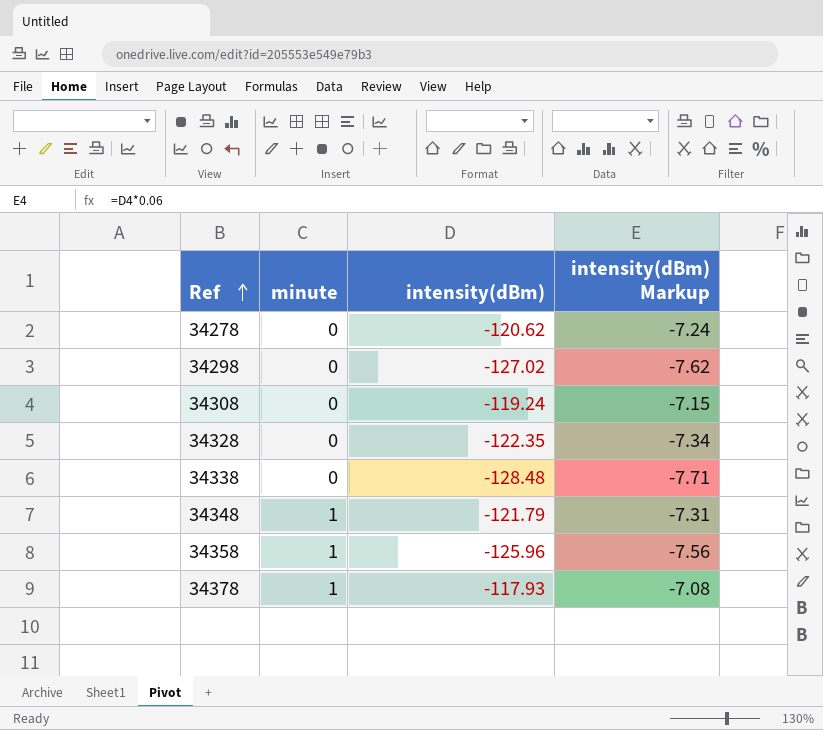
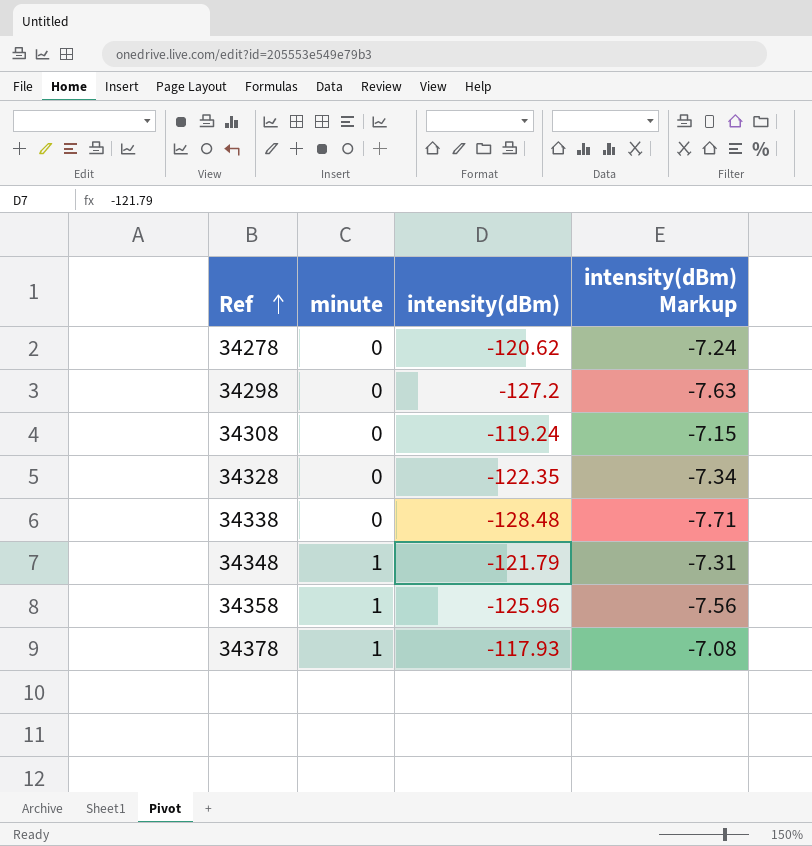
34298 | intensity(dBm): -127.02 -> -127.2
34298 | intensity(dBm) Markup: -7.62 -> -7.63

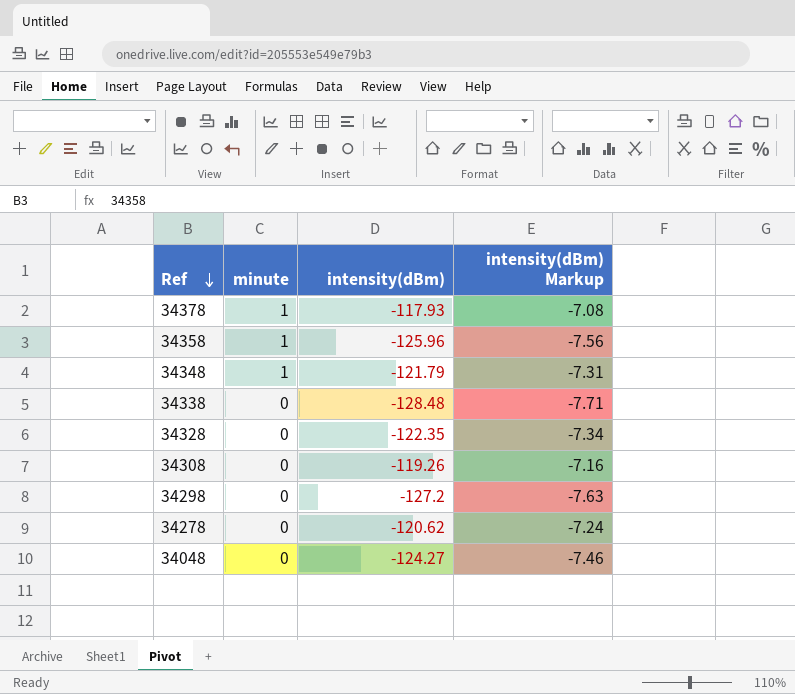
row order: Ref ascending -> Ref descending
34308 | intensity(dBm): -119.24 -> -119.26
34308 | intensity(dBm) Markup: -7.15 -> -7.16
row 34048: none -> 0 | -124.27 | -7.46

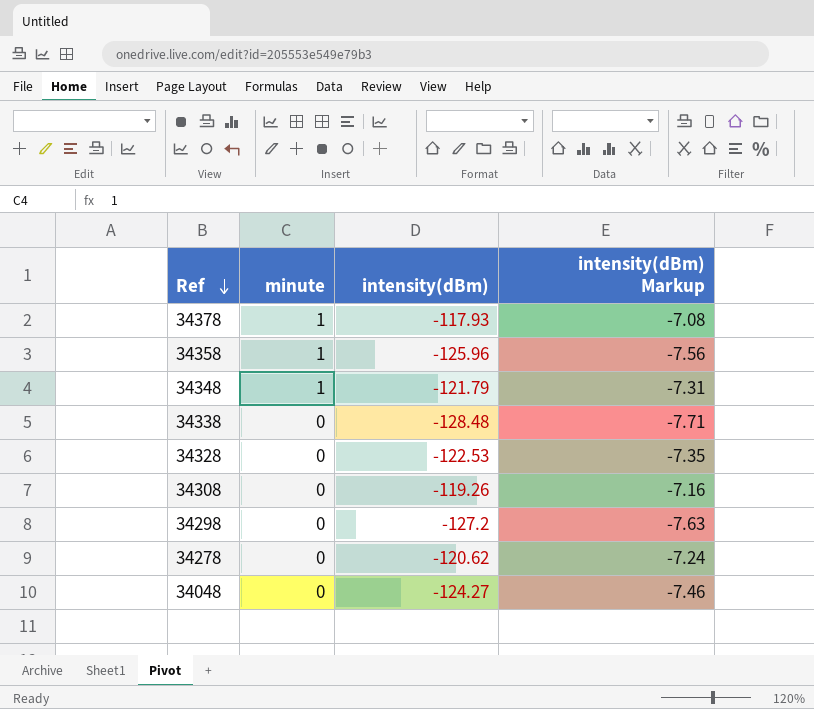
34328 | intensity(dBm): -122.35 -> -122.53
34328 | intensity(dBm) Markup: -7.34 -> -7.35

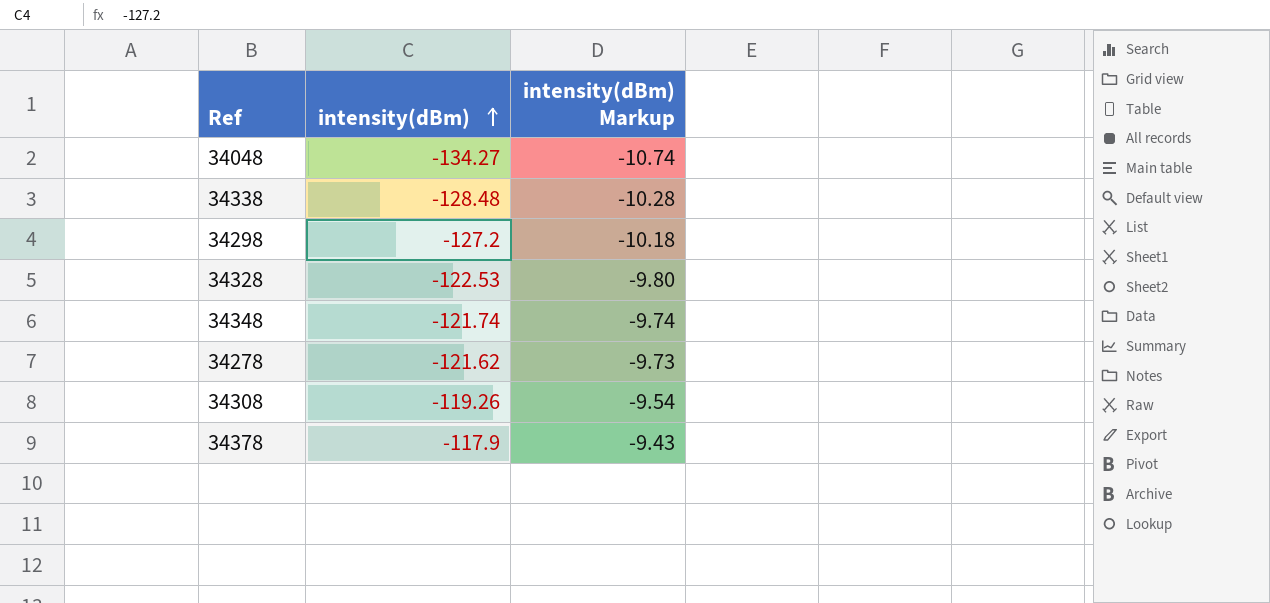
row order: Ref descending -> intensity(dBm) ascending
column minute | position: 2 -> none
column intensity(dBm) Markup | formula: [intensity(dBm)] * 0.06 -> [intensity(dBm)] * 0.08
row 34358: 1 | -125.96 | -7.56 -> none
34048 | intensity(dBm): -124.27 -> -134.27
34348 | intensity(dBm): -121.79 -> -121.74
34278 | intensity(dBm): -120.62 -> -121.62
34378 | intensity(dBm): -117.93 -> -117.9

